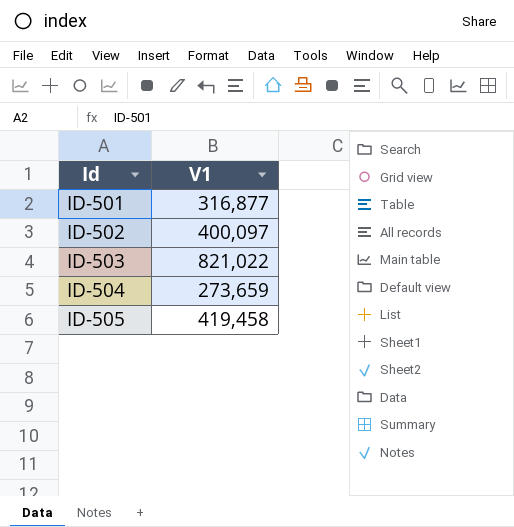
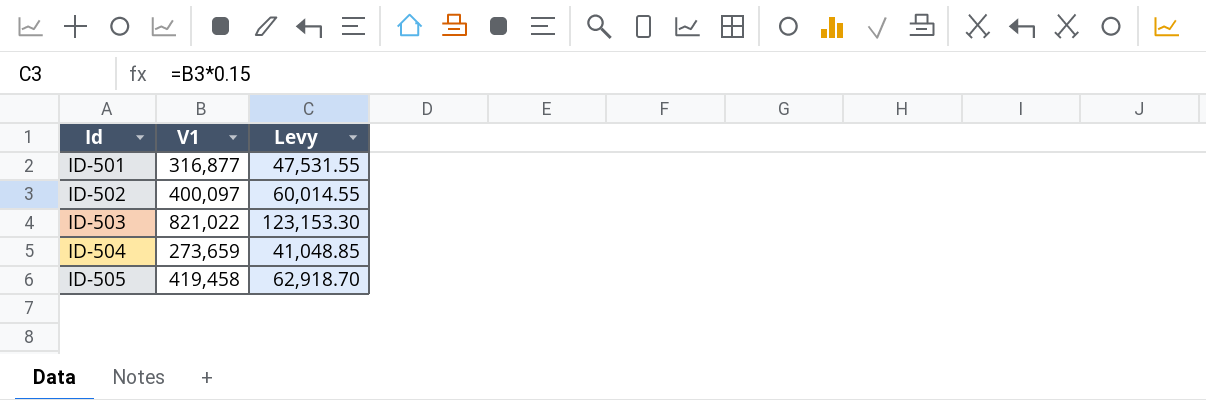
column Levy | formula: none -> [V1] * 0.15

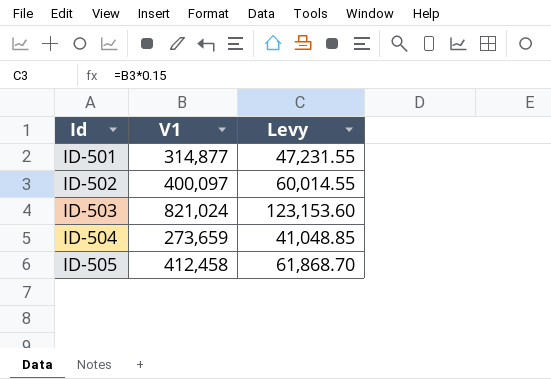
ID-501 | V1: 316,877 -> 314,877
ID-501 | Levy: 47,531.55 -> 47,231.55
ID-503 | V1: 821,022 -> 821,024
ID-503 | Levy: 123,153.30 -> 123,153.60
ID-505 | V1: 419,458 -> 412,458
ID-505 | Levy: 62,918.70 -> 61,868.70

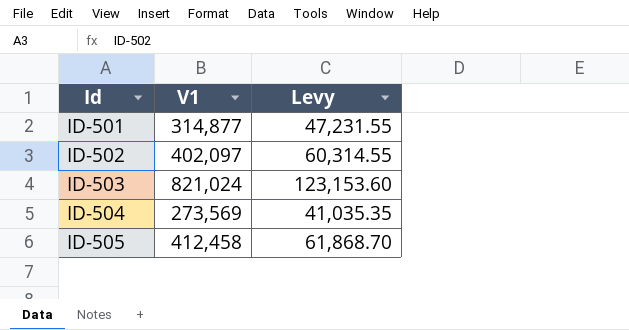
ID-502 | V1: 400,097 -> 402,097
ID-502 | Levy: 60,014.55 -> 60,314.55
ID-504 | V1: 273,659 -> 273,569
ID-504 | Levy: 41,048.85 -> 41,035.35

